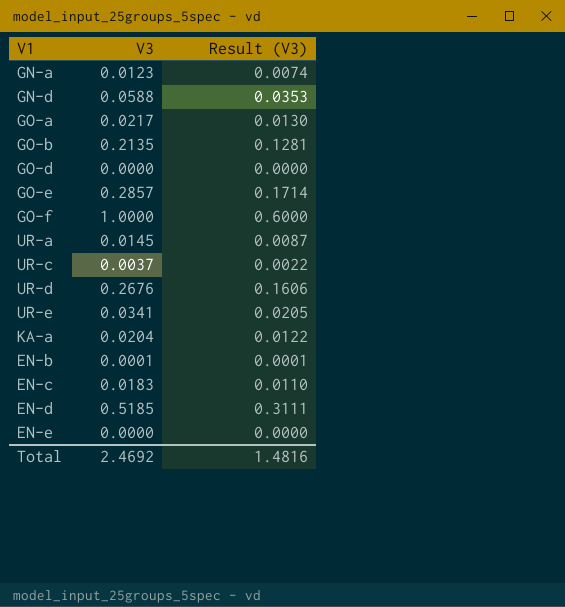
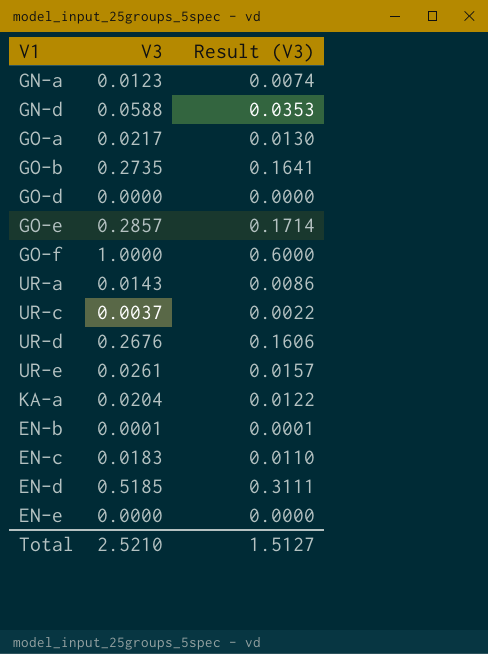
GO-b | V3: 0.2135 -> 0.2735
GO-b | Result (V3): 0.1281 -> 0.1641
UR-a | V3: 0.0145 -> 0.0143
UR-a | Result (V3): 0.0087 -> 0.0086
UR-e | V3: 0.0341 -> 0.0261
UR-e | Result (V3): 0.0205 -> 0.0157
Total | V3: 2.4692 -> 2.5210
Total | Result (V3): 1.4816 -> 1.5127

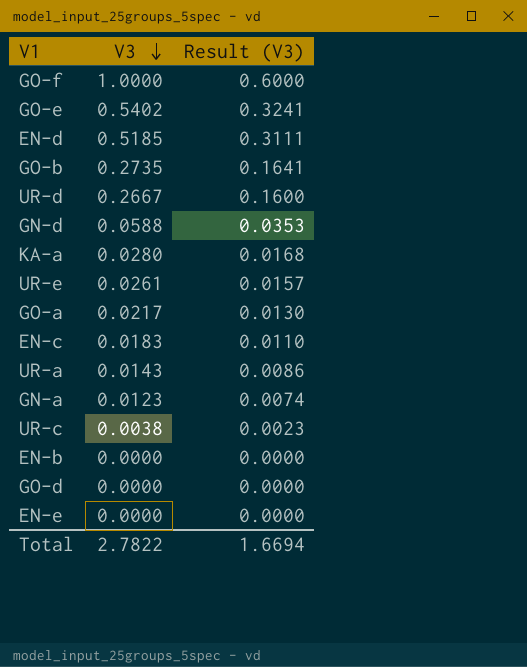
row order: none -> V3 descending
GO-e | V3: 0.2857 -> 0.5402
GO-e | Result (V3): 0.1714 -> 0.3241
UR-d | V3: 0.2676 -> 0.2667
UR-d | Result (V3): 0.1606 -> 0.1600
KA-a | V3: 0.0204 -> 0.0280
KA-a | Result (V3): 0.0122 -> 0.0168
UR-c | V3: 0.0037 -> 0.0038
UR-c | Result (V3): 0.0022 -> 0.0023
EN-b | V3: 0.0001 -> 0.0000
EN-b | Result (V3): 0.0001 -> 0.0000
Total | V3: 2.5210 -> 2.7822
Total | Result (V3): 1.5127 -> 1.6694

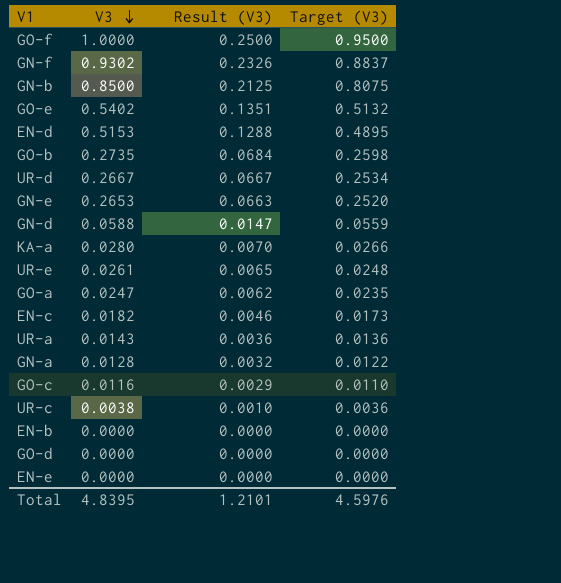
column Result (V3) | formula: [V3] * 0.6 -> [V3] * 0.25
column Target (V3) | formula: none -> [V3] * 0.95
row GN-f: none -> 0.9302 | 0.2326 | 0.8837
row GN-b: none -> 0.8500 | 0.2125 | 0.8075
EN-d | V3: 0.5185 -> 0.5153
row GN-e: none -> 0.2653 | 0.0663 | 0.2520
GO-a | V3: 0.0217 -> 0.0247
EN-c | V3: 0.0183 -> 0.0182
GN-a | V3: 0.0123 -> 0.0128
row GO-c: none -> 0.0116 | 0.0029 | 0.0110
Total | V3: 2.7822 -> 4.8395
Total | Result (V3): 1.6694 -> 1.2101

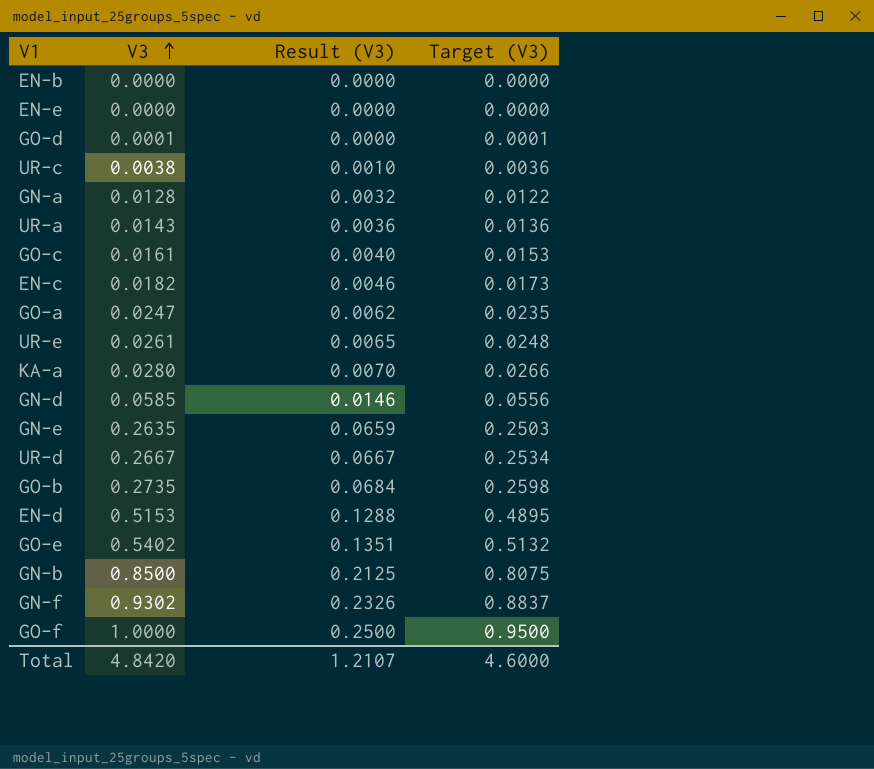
row order: V3 descending -> V3 ascending
GO-d | V3: 0.0000 -> 0.0001
GO-d | Target (V3): 0.0000 -> 0.0001
GO-c | V3: 0.0116 -> 0.0161
GO-c | Result (V3): 0.0029 -> 0.0040
GO-c | Target (V3): 0.0110 -> 0.0153
GN-d | V3: 0.0588 -> 0.0585
GN-d | Result (V3): 0.0147 -> 0.0146
GN-d | Target (V3): 0.0559 -> 0.0556
GN-e | V3: 0.2653 -> 0.2635
GN-e | Result (V3): 0.0663 -> 0.0659
GN-e | Target (V3): 0.2520 -> 0.2503
Total | V3: 4.8395 -> 4.8420
Total | Result (V3): 1.2101 -> 1.2107
Total | Target (V3): 4.5976 -> 4.6000

